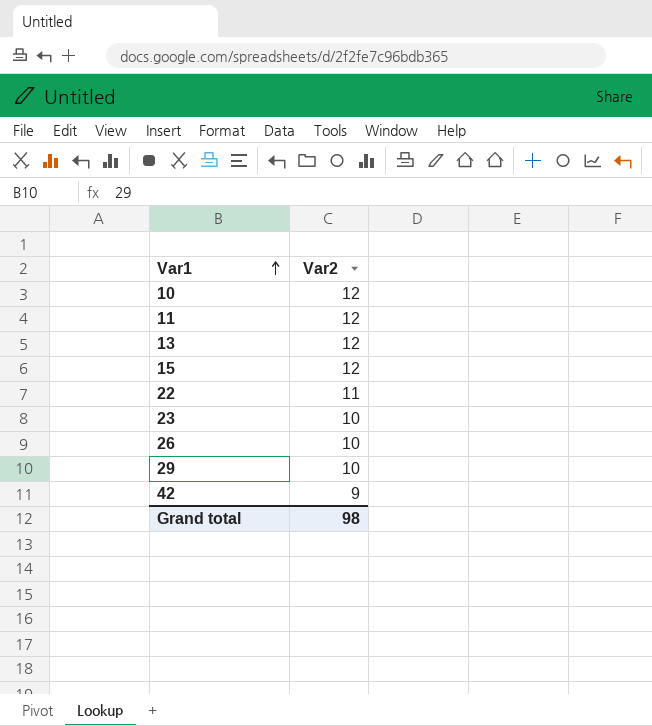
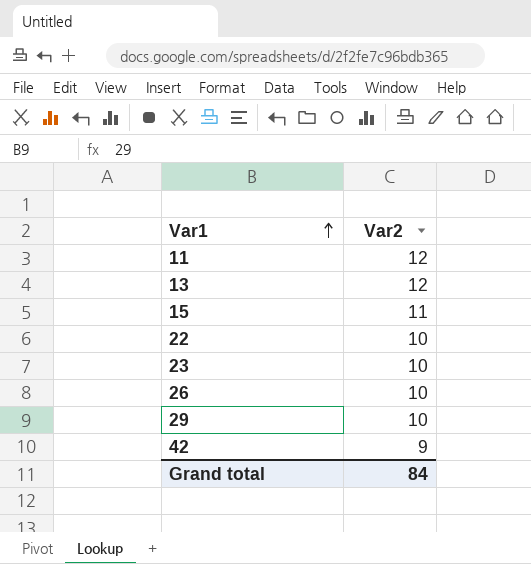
row 10: 12 -> none
15 | Var2: 12 -> 11
22 | Var2: 11 -> 10
Grand total | Var2: 98 -> 84

